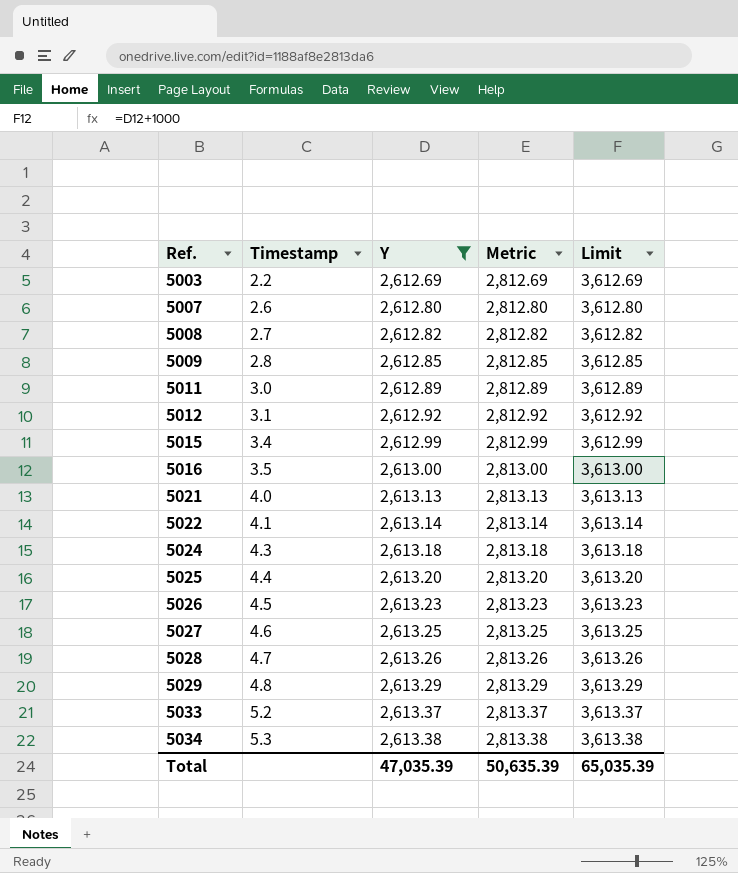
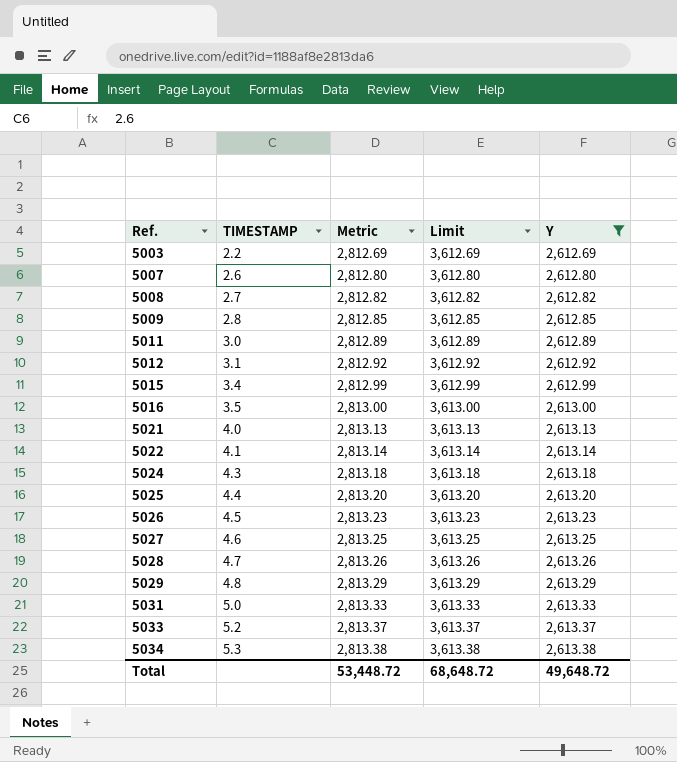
column name: Timestamp -> TIMESTAMP
column Y | position: 3 -> 5
row 5031: none -> 5.0 | 2,813.33 | 3,613.33 | 2,613.33
Total | Metric: 50,635.39 -> 53,448.72
Total | Limit: 65,035.39 -> 68,648.72
Total | Y: 47,035.39 -> 49,648.72

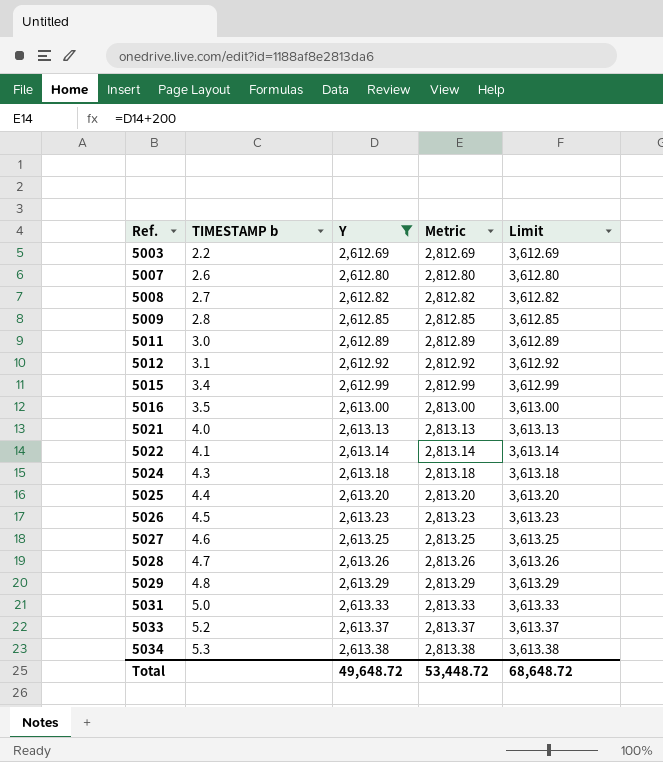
column name: TIMESTAMP -> TIMESTAMP b
column Y | position: 5 -> 3

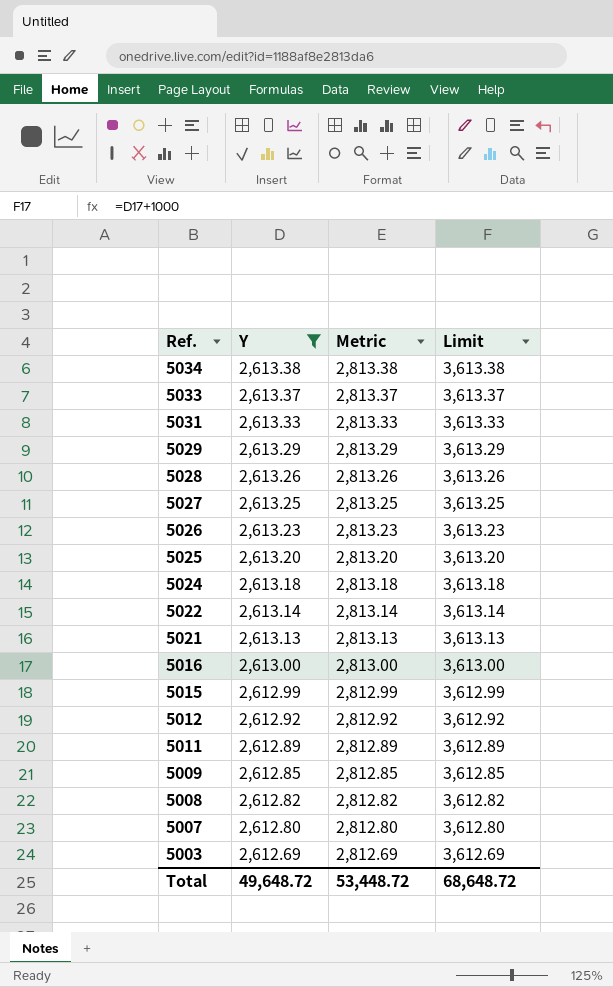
row order: Ref. ascending -> Ref. descending
column TIMESTAMP b | position: 2 -> none

